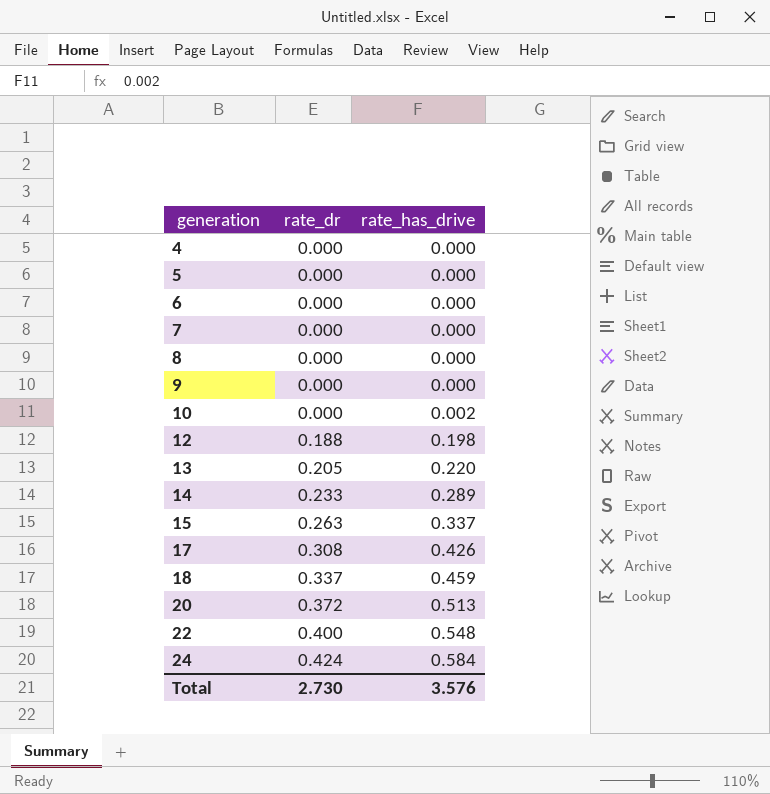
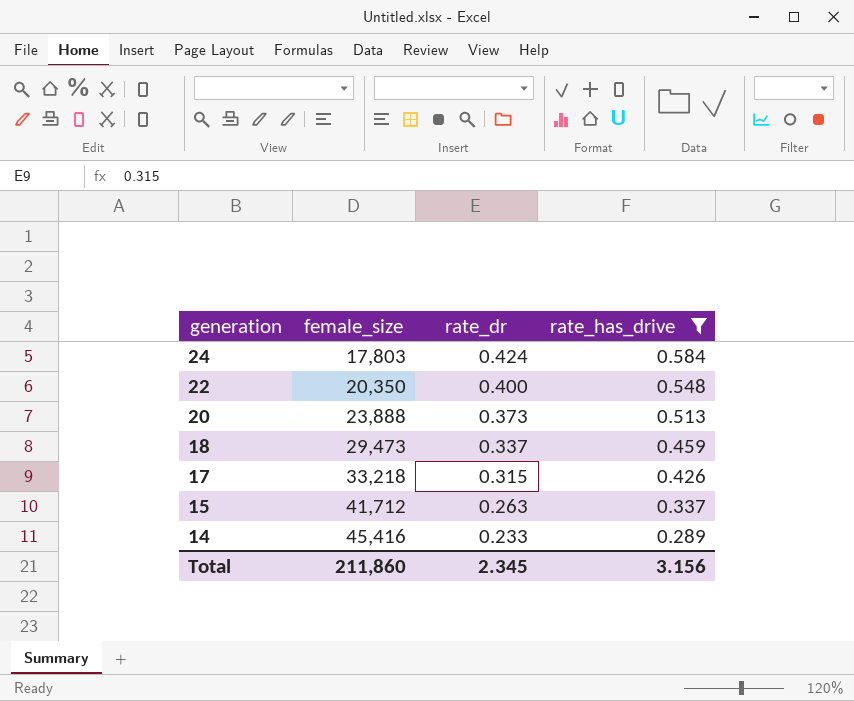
filter: none -> rate_has_drive >= 0.289
row order: generation ascending -> generation descending
column female_size | position: none -> 2
20 | rate_dr: 0.372 -> 0.373
17 | rate_dr: 0.308 -> 0.315
Total | rate_dr: 2.730 -> 2.345
Total | rate_has_drive: 3.576 -> 3.156

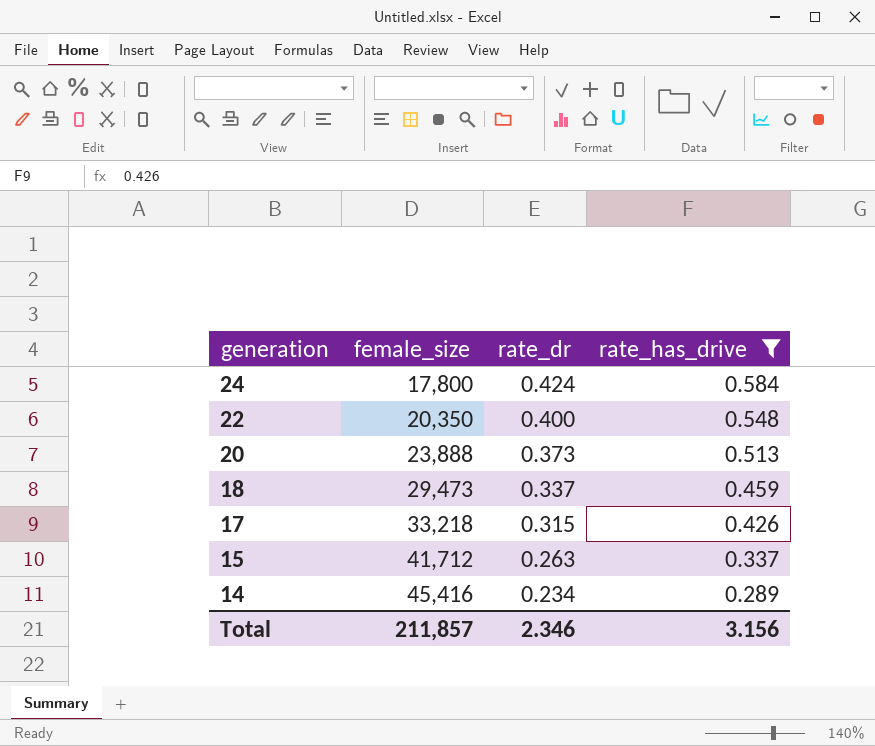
24 | female_size: 17,803 -> 17,800
14 | rate_dr: 0.233 -> 0.234
Total | female_size: 211,860 -> 211,857
Total | rate_dr: 2.345 -> 2.346

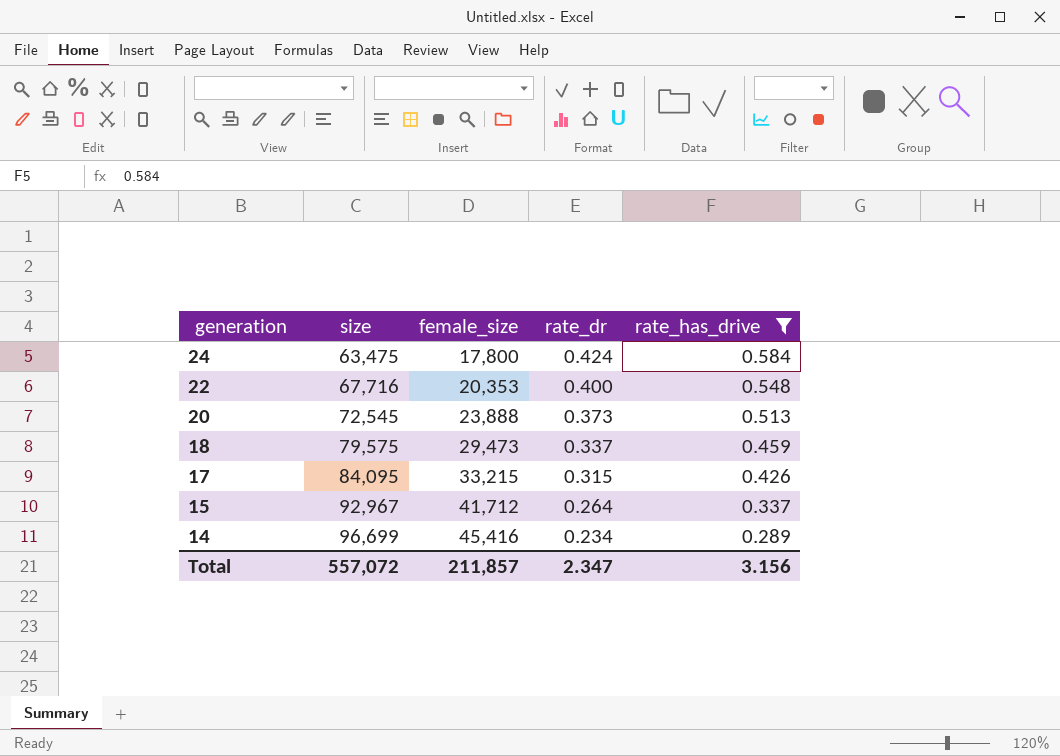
column size | position: none -> 2
22 | female_size: 20,350 -> 20,353
17 | female_size: 33,218 -> 33,215
15 | rate_dr: 0.263 -> 0.264
Total | rate_dr: 2.346 -> 2.347

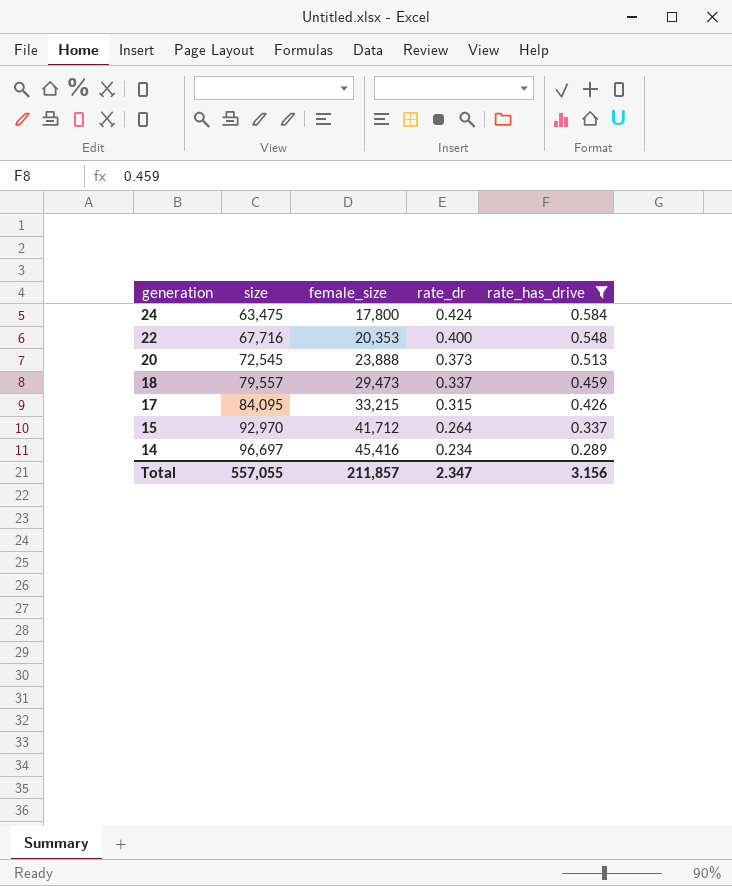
18 | size: 79,575 -> 79,557
15 | size: 92,967 -> 92,970
14 | size: 96,699 -> 96,697
Total | size: 557,072 -> 557,055

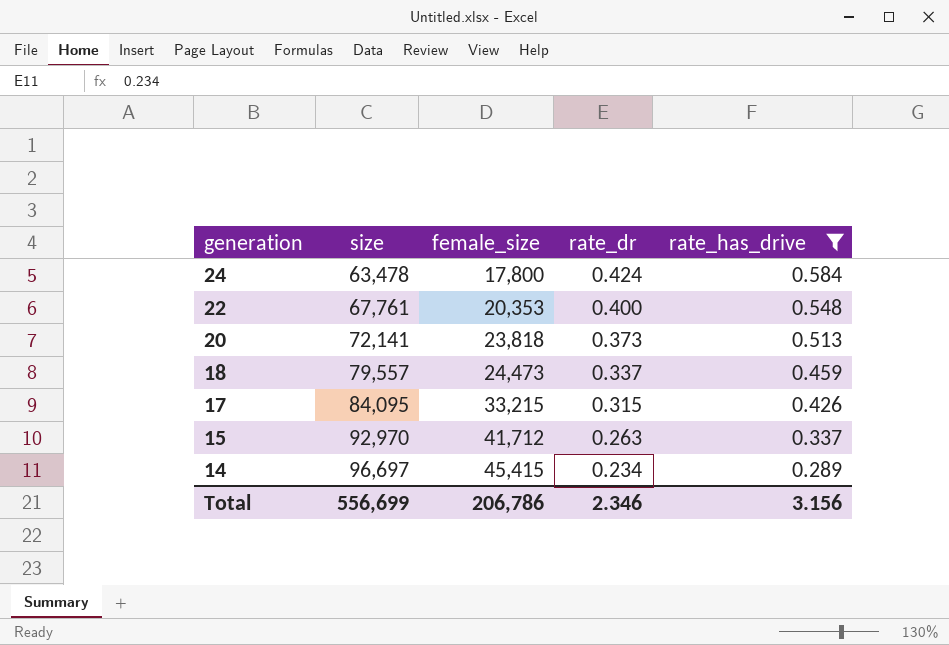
24 | size: 63,475 -> 63,478
22 | size: 67,716 -> 67,761
20 | size: 72,545 -> 72,141
20 | female_size: 23,888 -> 23,818
18 | female_size: 29,473 -> 24,473
15 | rate_dr: 0.264 -> 0.263
14 | female_size: 45,416 -> 45,415
Total | size: 557,055 -> 556,699
Total | female_size: 211,857 -> 206,786
Total | rate_dr: 2.347 -> 2.346

